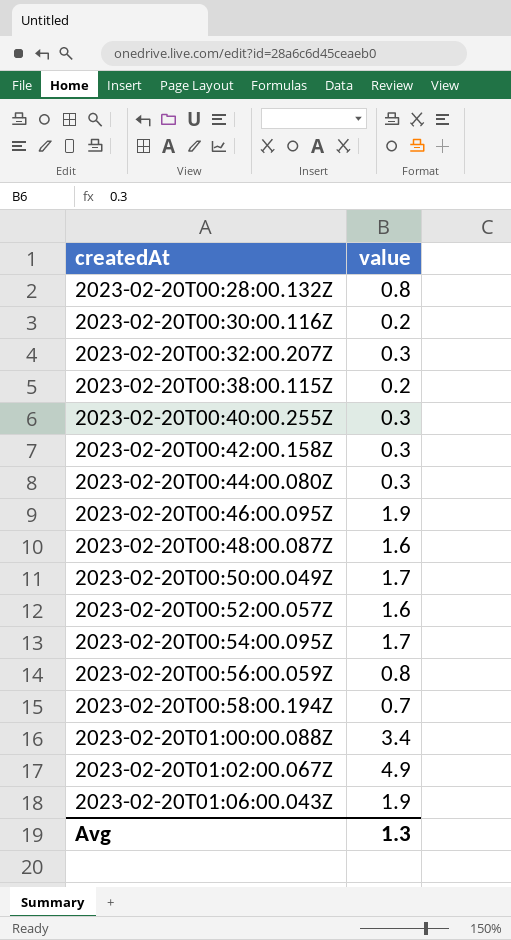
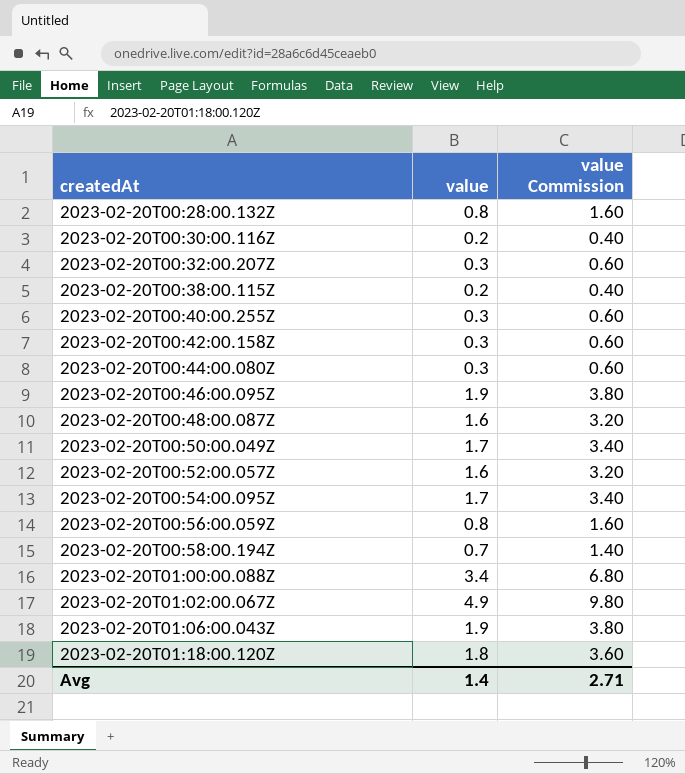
column value Commission | formula: none -> [value] * 2
row 2023-02-20T01:18:00.120Z: none -> 1.8 | 3.60
Avg | value: 1.3 -> 1.4

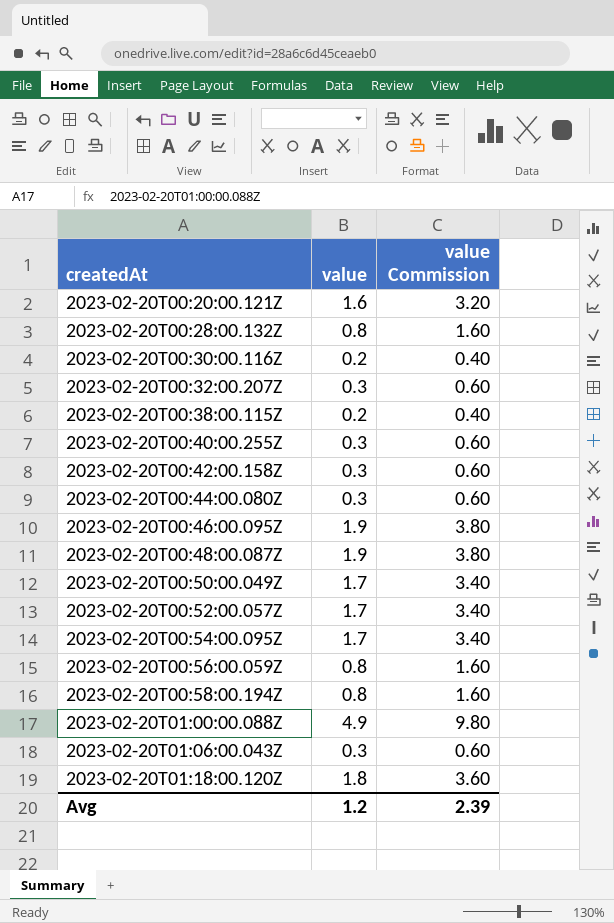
row 2023-02-20T01:02:00.067Z: 4.9 | 9.80 -> none
row 2023-02-20T00:20:00.121Z: none -> 1.6 | 3.20
2023-02-20T00:48:00.087Z | value: 1.6 -> 1.9
2023-02-20T00:48:00.087Z | value Commission: 3.20 -> 3.80
2023-02-20T00:52:00.057Z | value: 1.6 -> 1.7
2023-02-20T00:52:00.057Z | value Commission: 3.20 -> 3.40
2023-02-20T00:58:00.194Z | value: 0.7 -> 0.8
2023-02-20T00:58:00.194Z | value Commission: 1.40 -> 1.60
2023-02-20T01:00:00.088Z | value: 3.4 -> 4.9
2023-02-20T01:00:00.088Z | value Commission: 6.80 -> 9.80
2023-02-20T01:06:00.043Z | value: 1.9 -> 0.3
2023-02-20T01:06:00.043Z | value Commission: 3.80 -> 0.60
Avg | value: 1.4 -> 1.2
Avg | value Commission: 2.71 -> 2.39

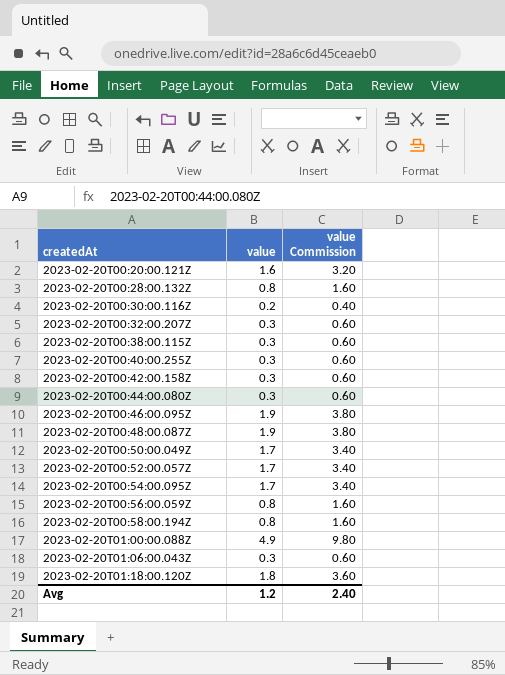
2023-02-20T00:38:00.115Z | value: 0.2 -> 0.3
2023-02-20T00:38:00.115Z | value Commission: 0.40 -> 0.60
Avg | value Commission: 2.39 -> 2.40

